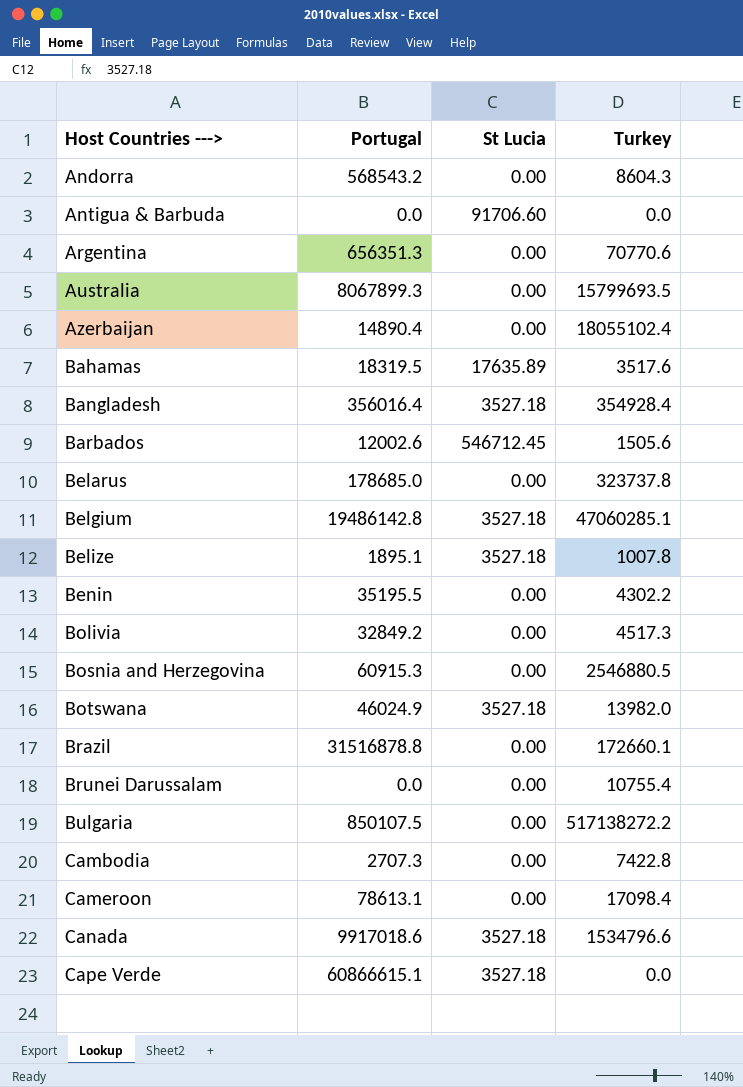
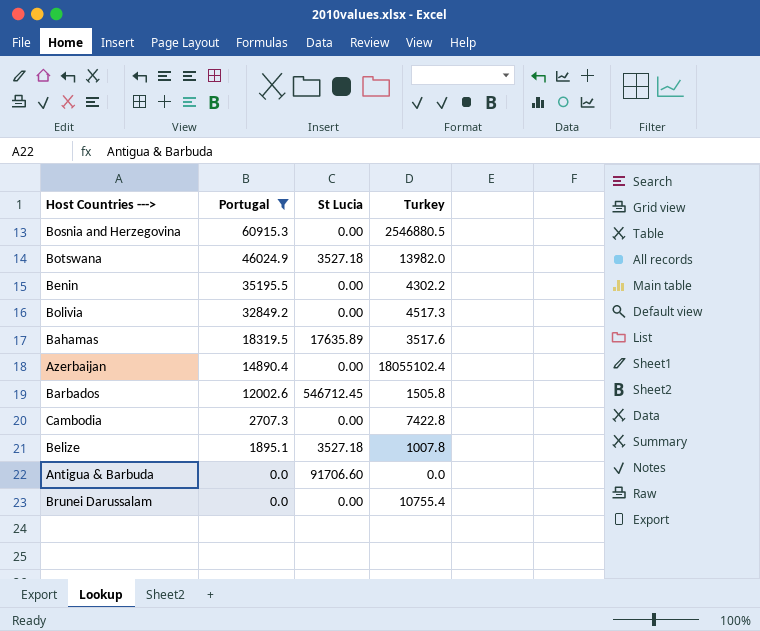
filter: none -> Portugal <= 60915.3
row order: Host Countries ---> ascending -> Portugal descending
Barbados | Turkey: 1505.6 -> 1505.8

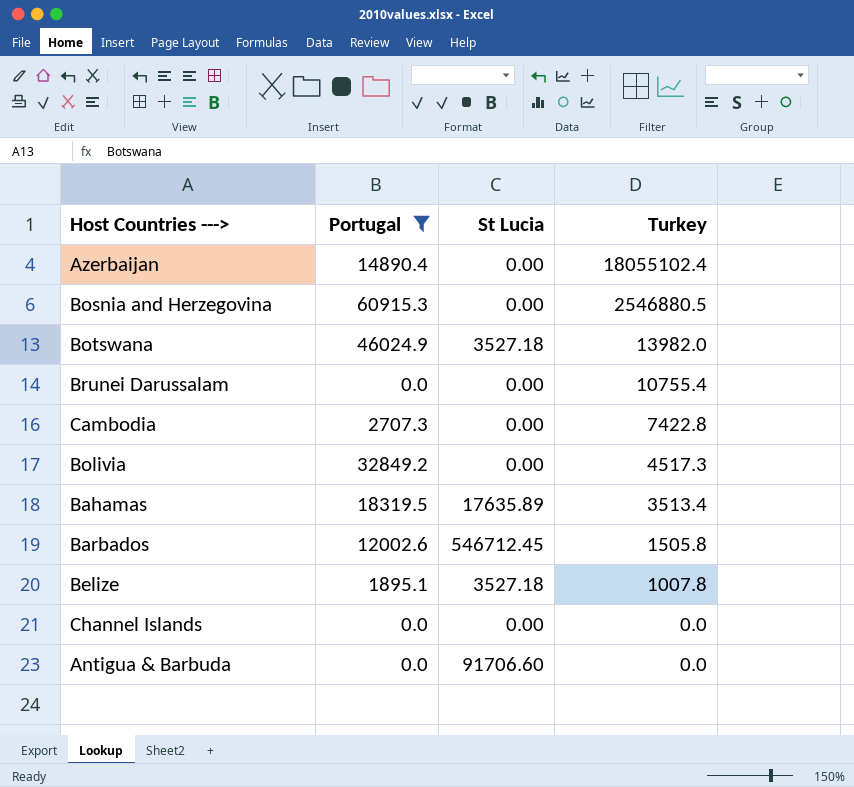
row order: Portugal descending -> Turkey descending
row Benin: 35195.5 | 0.00 | 4302.2 -> none
Bahamas | Turkey: 3517.6 -> 3513.4
row Channel Islands: none -> 0.0 | 0.00 | 0.0

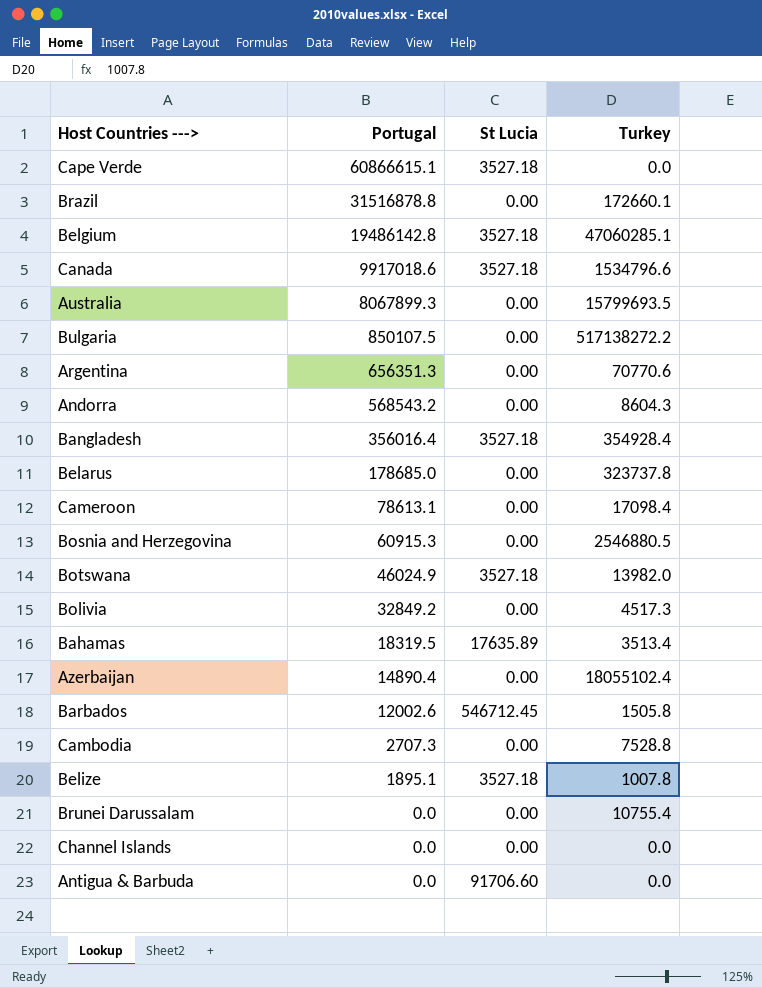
filter: Portugal <= 60915.3 -> none
row order: Turkey descending -> Portugal descending
Cambodia | Turkey: 7422.8 -> 7528.8

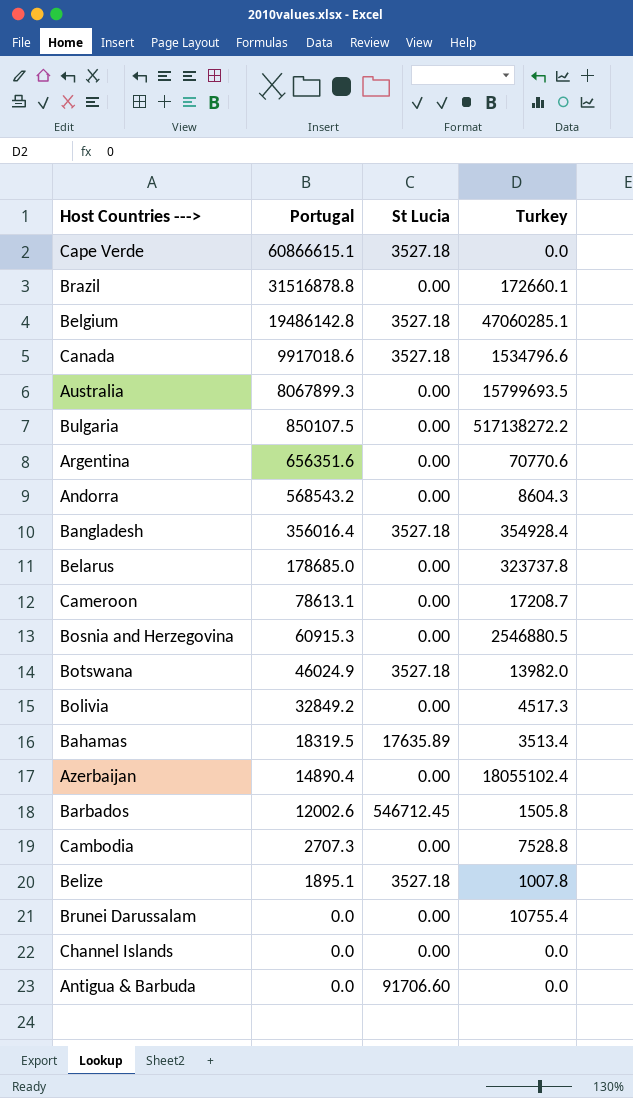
Argentina | Portugal: 656351.3 -> 656351.6
Cameroon | Turkey: 17098.4 -> 17208.7

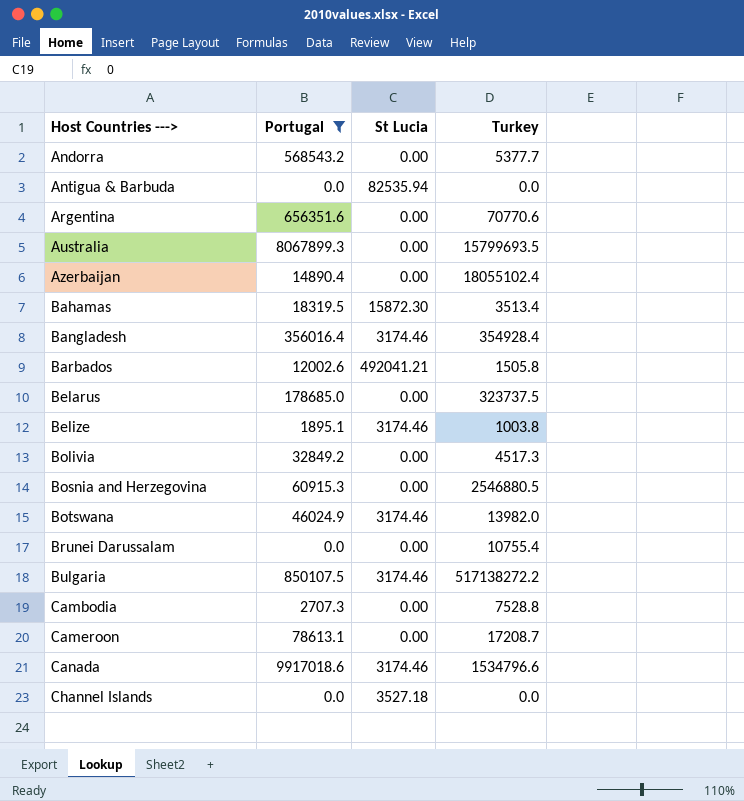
filter: none -> Portugal <= 9917018.6
row order: Portugal descending -> Host Countries ---> ascending
Andorra | Turkey: 8604.3 -> 5377.7
Antigua & Barbuda | St Lucia: 91706.60 -> 82535.94
Bahamas | St Lucia: 17635.89 -> 15872.30
Bangladesh | St Lucia: 3527.18 -> 3174.46
Barbados | St Lucia: 546712.45 -> 492041.21
Belarus | Turkey: 323737.8 -> 323737.5
Belize | St Lucia: 3527.18 -> 3174.46
Belize | Turkey: 1007.8 -> 1003.8
Botswana | St Lucia: 3527.18 -> 3174.46
Bulgaria | St Lucia: 0.00 -> 3174.46
Canada | St Lucia: 3527.18 -> 3174.46
Channel Islands | St Lucia: 0.00 -> 3527.18

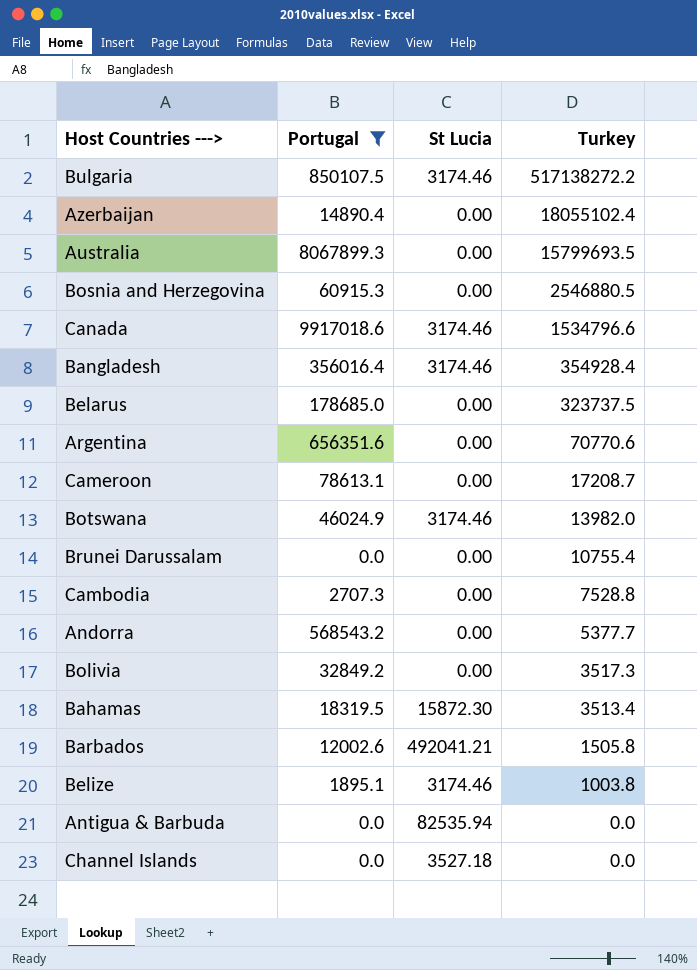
row order: Host Countries ---> ascending -> Turkey descending
Bolivia | Turkey: 4517.3 -> 3517.3

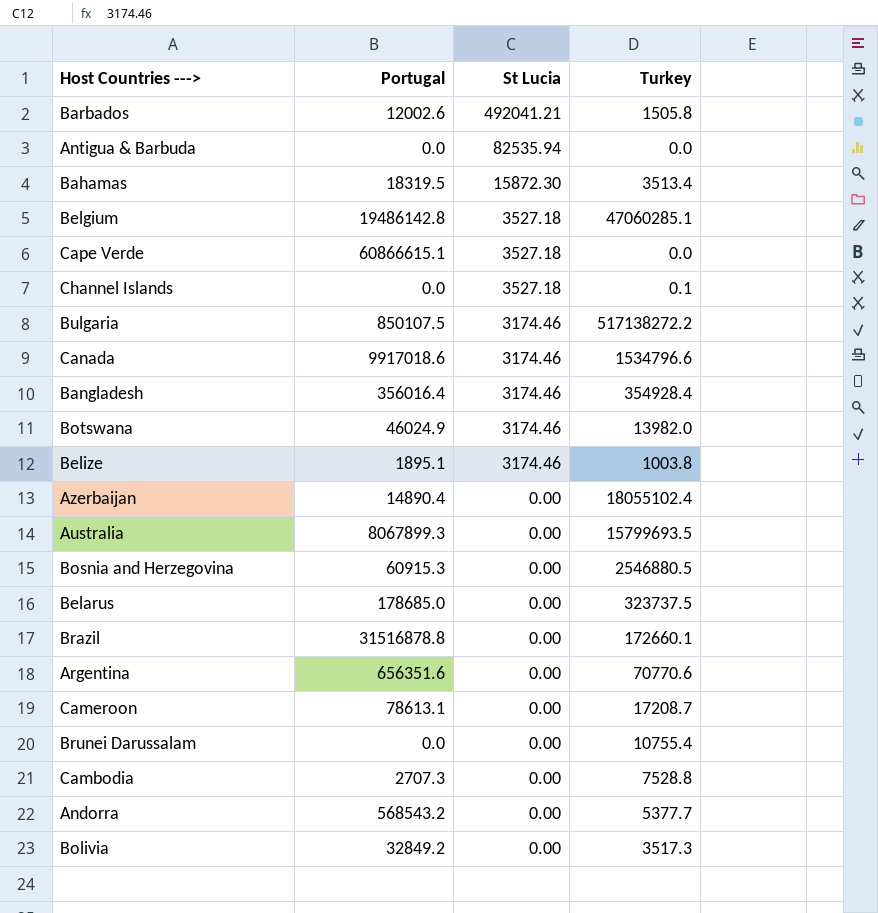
filter: Portugal <= 9917018.6 -> none
row order: Turkey descending -> St Lucia descending
Channel Islands | Turkey: 0.0 -> 0.1

